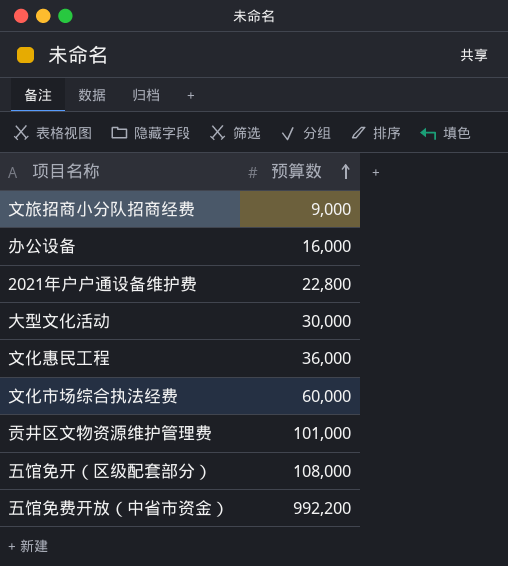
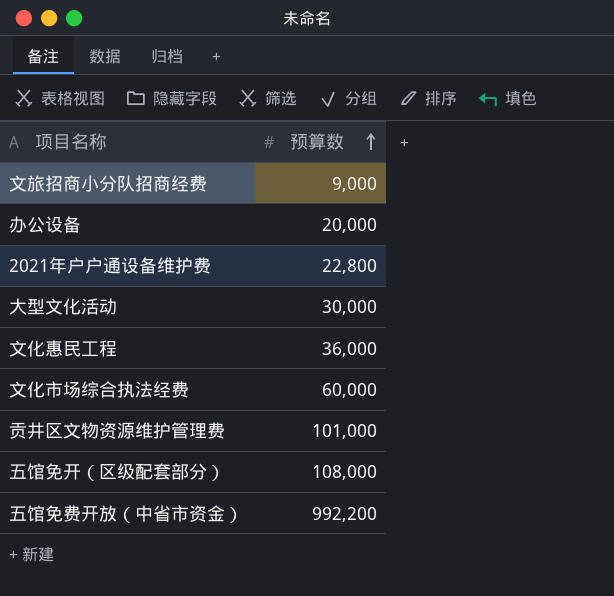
办公设备 | 预算数: 16,000 -> 20,000

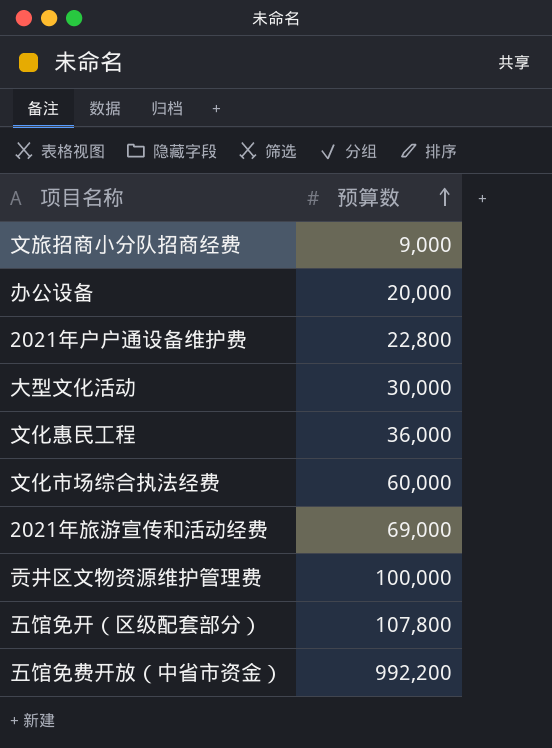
row 2021年旅游宣传和活动经费: none -> 69,000
贡井区文物资源维护管理费 | 预算数: 101,000 -> 100,000
五馆免开（区级配套部分） | 预算数: 108,000 -> 107,800

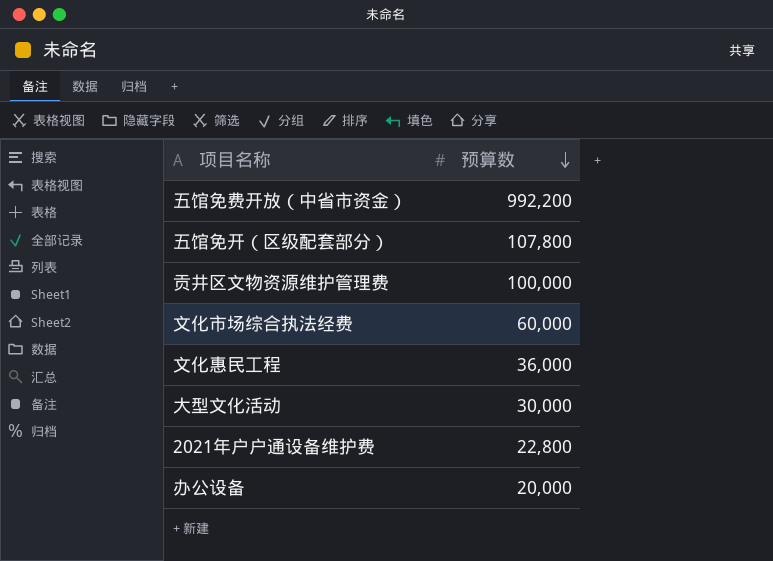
row order: 预算数 ascending -> 预算数 descending
row 文旅招商小分队招商经费: 9,000 -> none
row 2021年旅游宣传和活动经费: 69,000 -> none

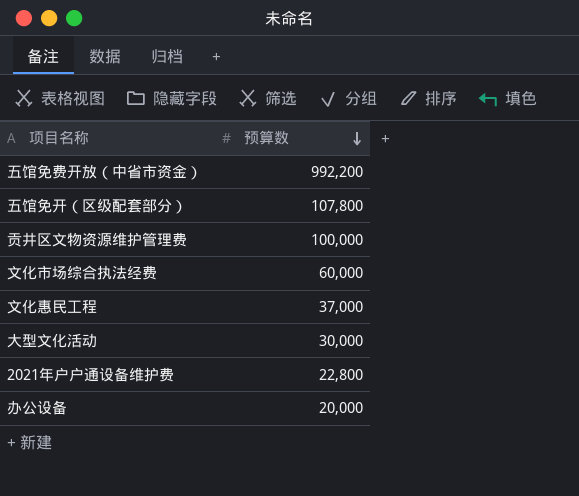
文化惠民工程 | 预算数: 36,000 -> 37,000

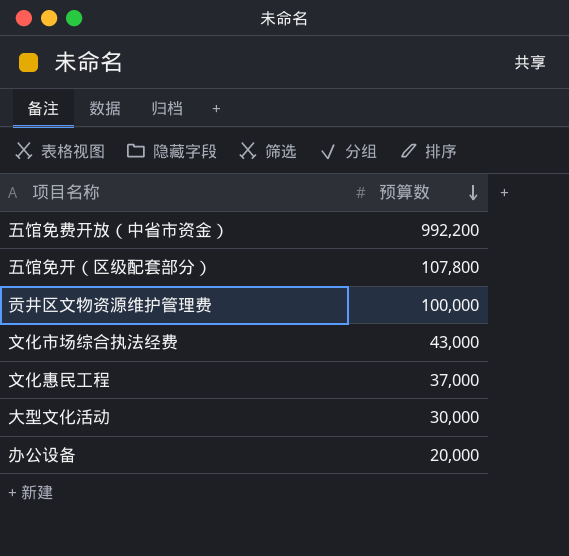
row 2021年户户通设备维护费: 22,800 -> none
文化市场综合执法经费 | 预算数: 60,000 -> 43,000

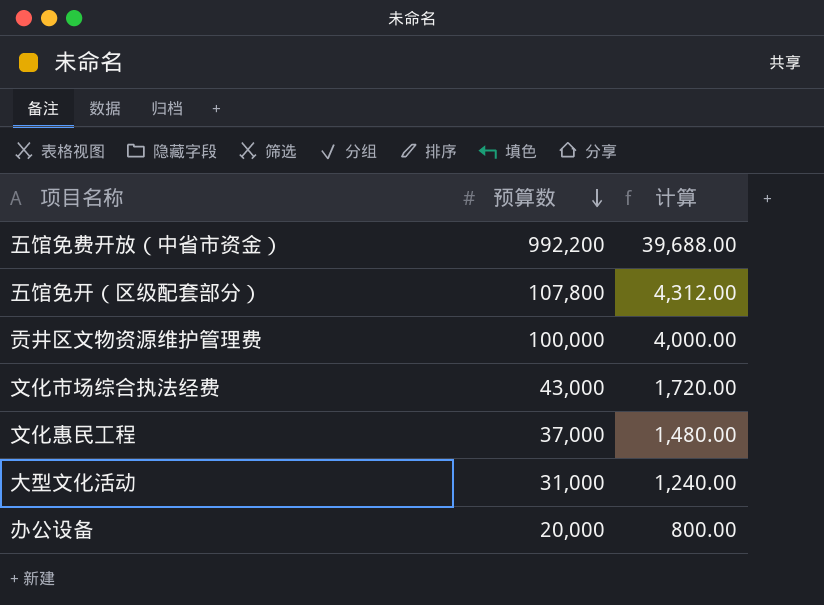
column 计算 | formula: none -> [预算数] * 0.04
大型文化活动 | 预算数: 30,000 -> 31,000

